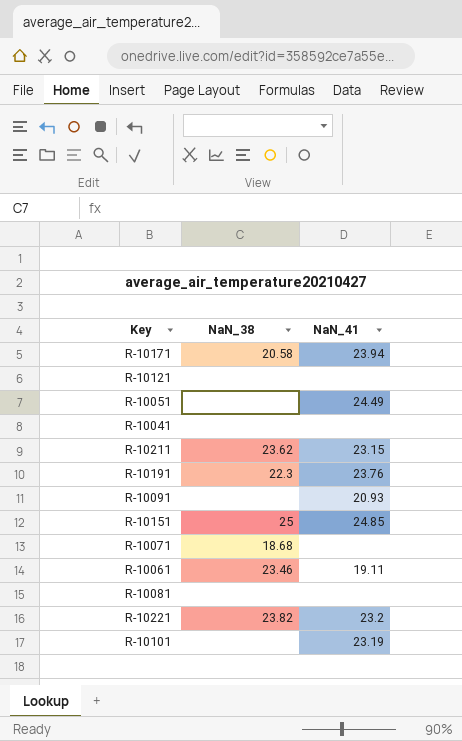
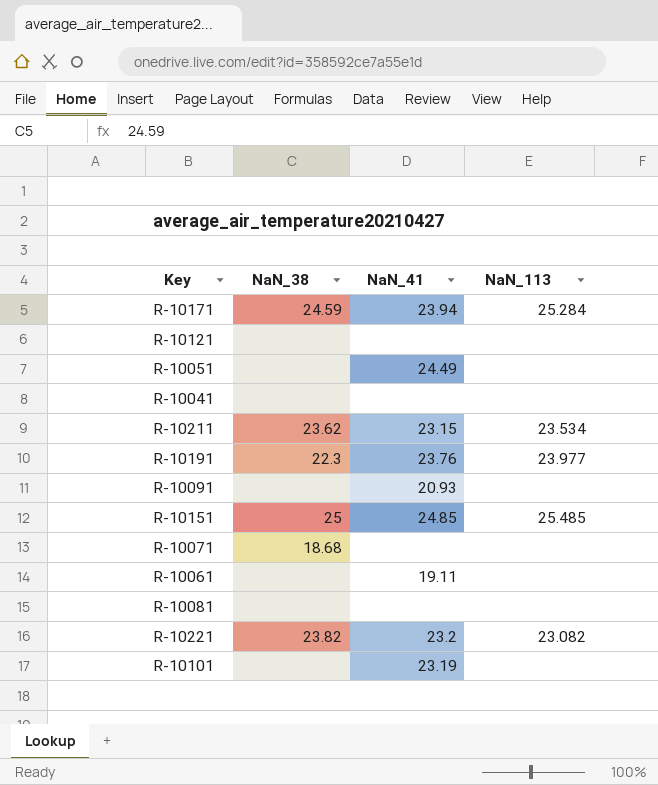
column NaN_113 | position: none -> 4
R-10171 | NaN_38: 20.58 -> 24.59
R-10061 | NaN_38: 23.46 -> none

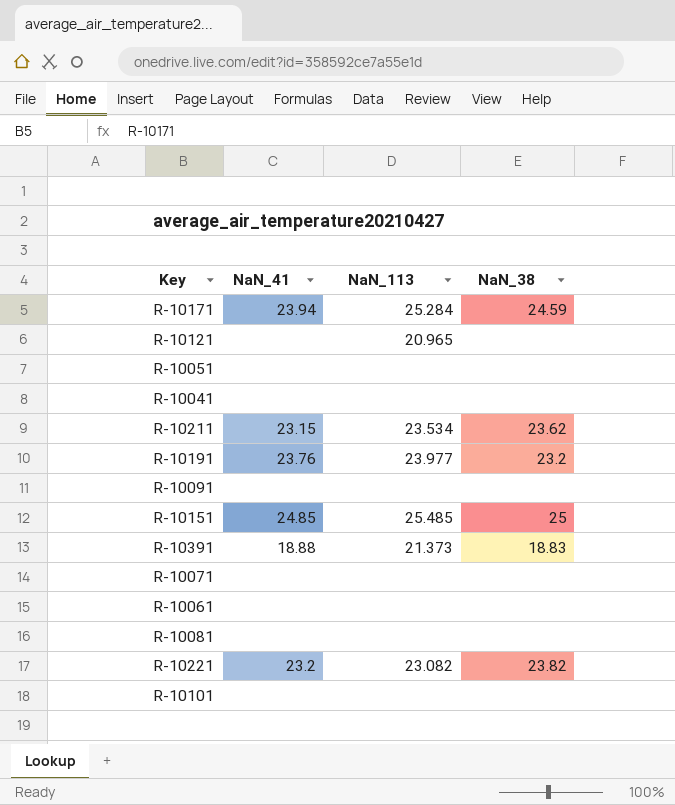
column NaN_38 | position: 2 -> 4
R-10121 | NaN_113: none -> 20.965
R-10051 | NaN_41: 24.49 -> none
R-10191 | NaN_38: 22.3 -> 23.2
R-10091 | NaN_41: 20.93 -> none
row R-10391: none -> 18.88 | 21.373 | 18.83
R-10071 | NaN_38: 18.68 -> none
R-10061 | NaN_41: 19.11 -> none
R-10101 | NaN_41: 23.19 -> none

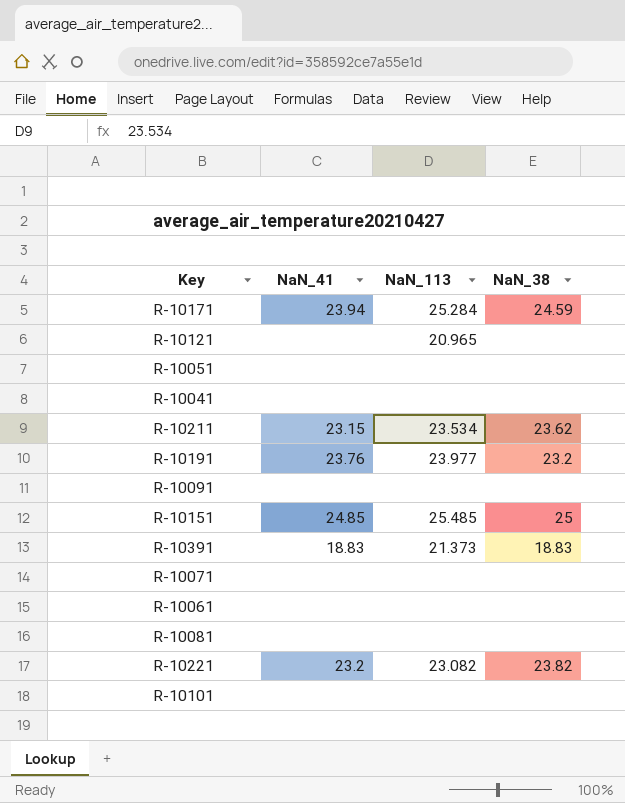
R-10391 | NaN_41: 18.88 -> 18.83

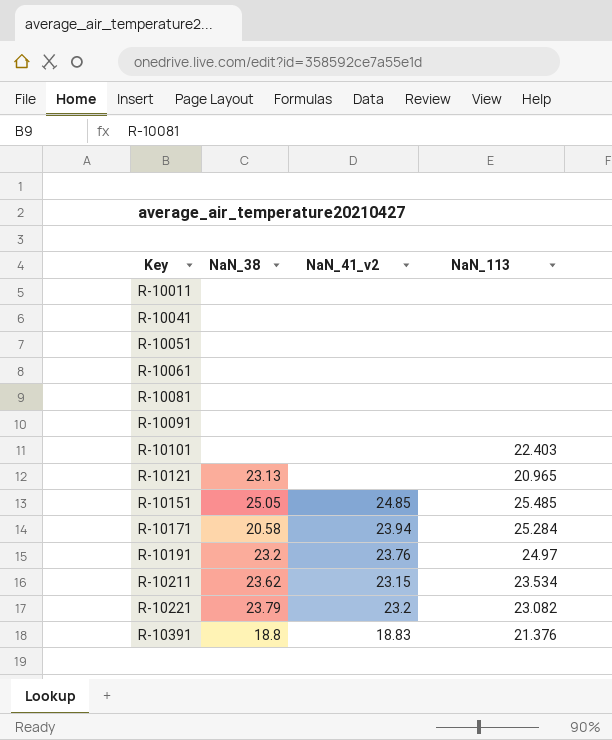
row order: none -> Key ascending
column NaN_38 | position: 4 -> 2
column name: NaN_41 -> NaN_41_v2
row R-10071: none | none | none -> none
row R-10011: none -> none | none | none
R-10101 | NaN_113: none -> 22.403
R-10121 | NaN_38: none -> 23.13
R-10151 | NaN_38: 25 -> 25.05
R-10171 | NaN_38: 24.59 -> 20.58
R-10191 | NaN_113: 23.977 -> 24.97
R-10221 | NaN_38: 23.82 -> 23.79
R-10391 | NaN_38: 18.83 -> 18.8
R-10391 | NaN_113: 21.373 -> 21.376

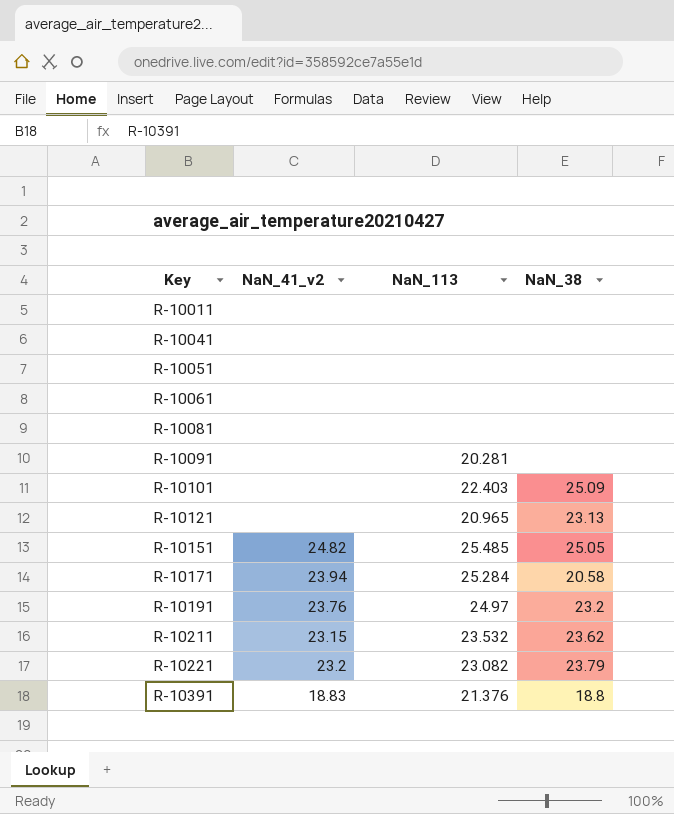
column NaN_38 | position: 2 -> 4
R-10091 | NaN_113: none -> 20.281
R-10101 | NaN_38: none -> 25.09
R-10151 | NaN_41_v2: 24.85 -> 24.82
R-10211 | NaN_113: 23.534 -> 23.532

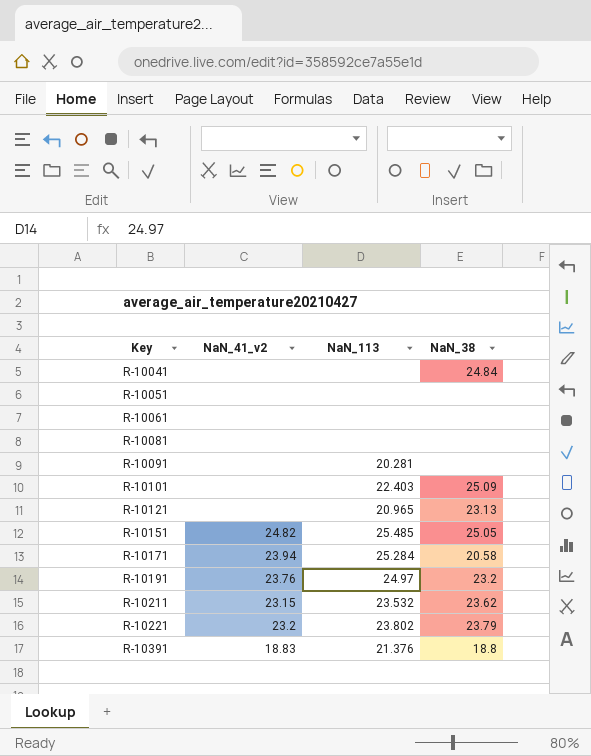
row R-10011: none | none | none -> none
R-10041 | NaN_38: none -> 24.84
R-10221 | NaN_113: 23.082 -> 23.802

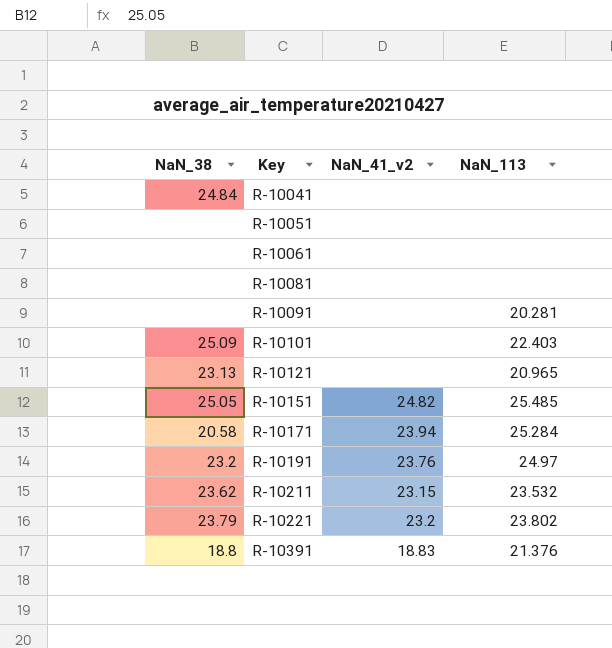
column NaN_38 | position: 4 -> 1

